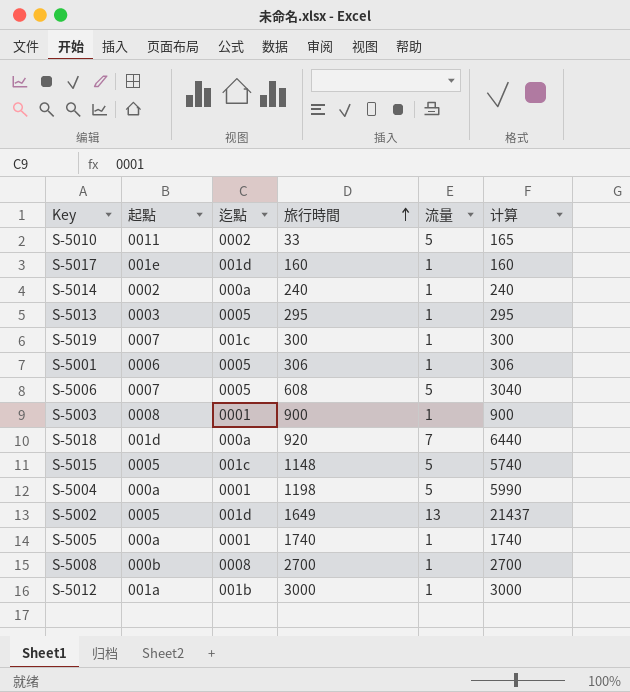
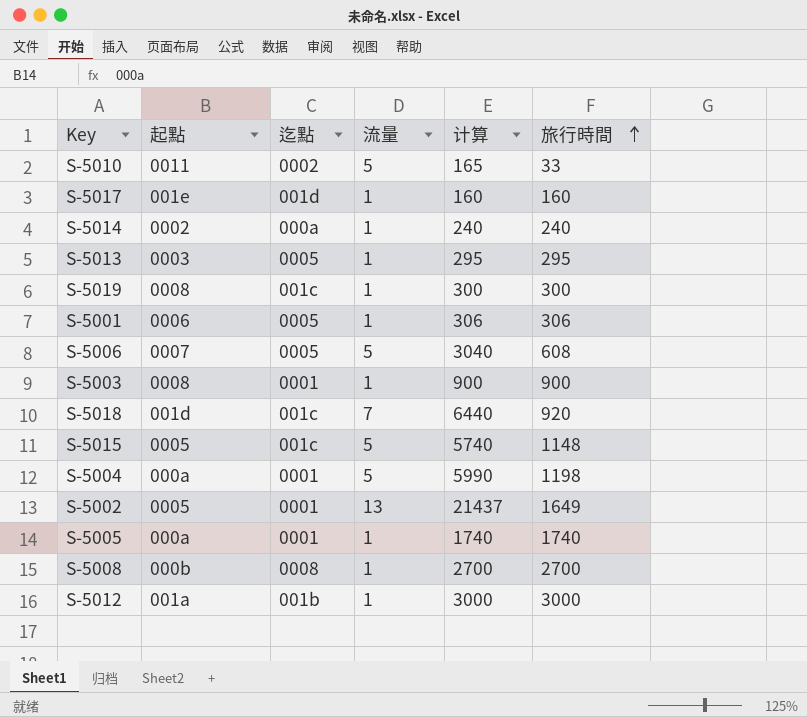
column 旅行時間 | position: 4 -> 6
S-5019 | 起點: 0007 -> 0008
S-5018 | 迄點: 000a -> 001c
S-5002 | 迄點: 001d -> 0001

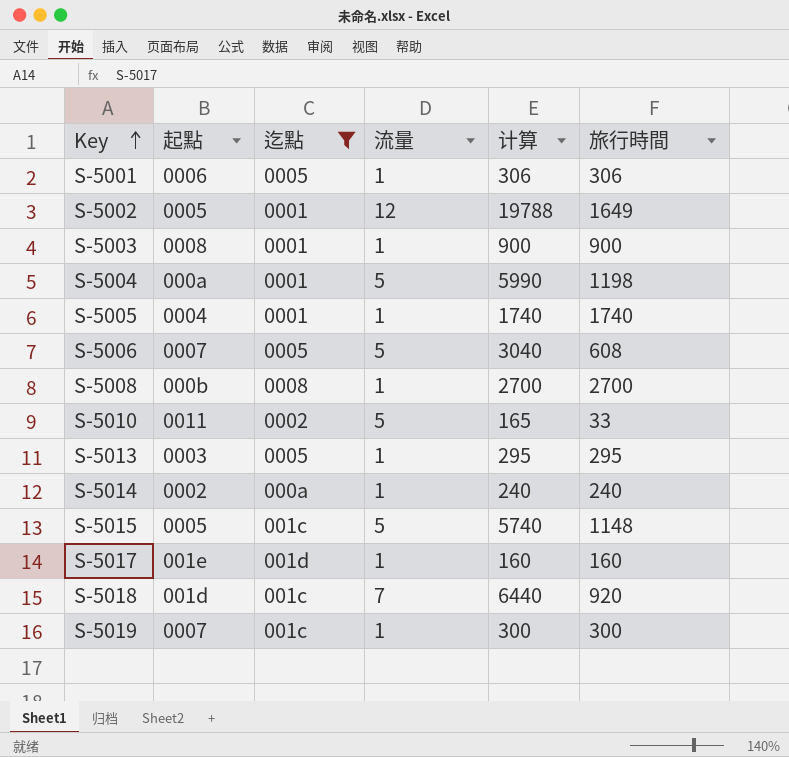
filter: none -> 迄點 != 001b
row order: 旅行時間 ascending -> Key ascending
S-5002 | 流量: 13 -> 12
S-5002 | 计算: 21437 -> 19788
S-5005 | 起點: 000a -> 0004
S-5019 | 起點: 0008 -> 0007

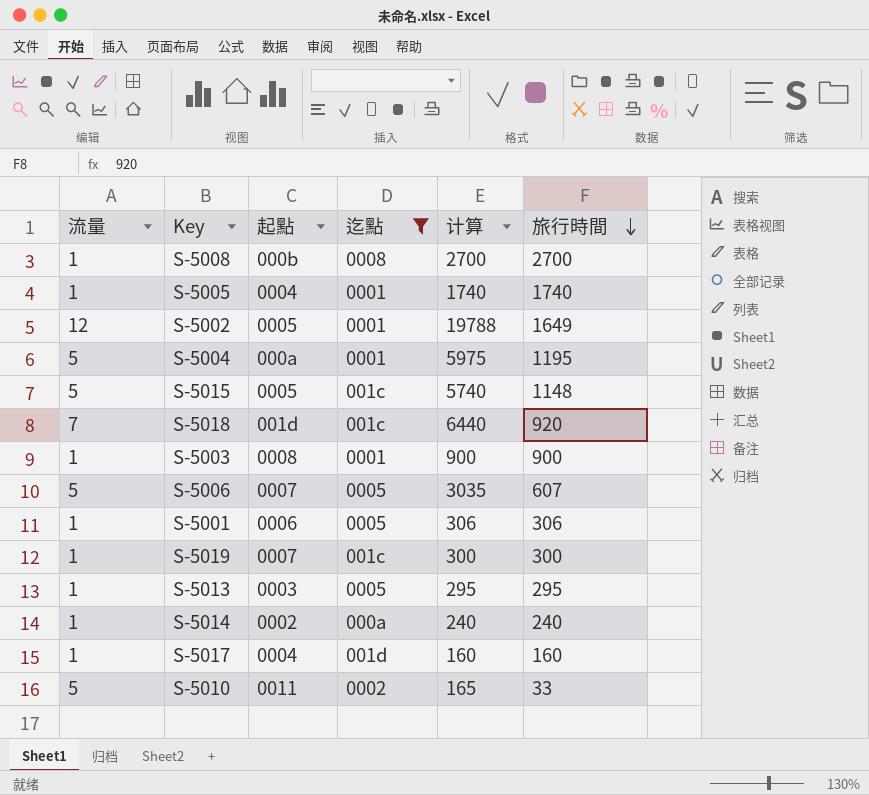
row order: Key ascending -> 旅行時間 descending
column 流量 | position: 4 -> 1
S-5004 | 计算: 5990 -> 5975
S-5004 | 旅行時間: 1198 -> 1195
S-5006 | 计算: 3040 -> 3035
S-5006 | 旅行時間: 608 -> 607
S-5017 | 起點: 001e -> 0004

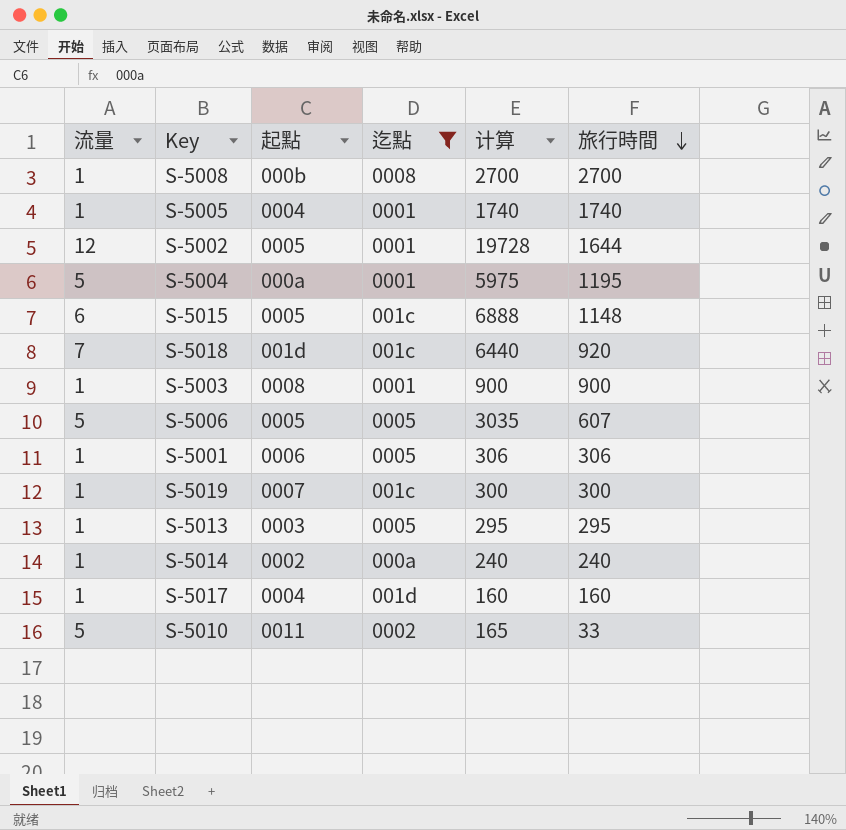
S-5002 | 计算: 19788 -> 19728
S-5002 | 旅行時間: 1649 -> 1644
S-5015 | 流量: 5 -> 6
S-5015 | 计算: 5740 -> 6888
S-5006 | 起點: 0007 -> 0005

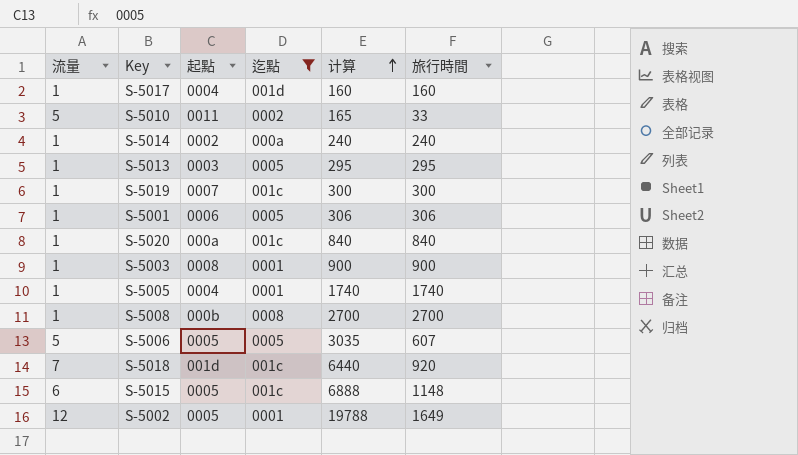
row order: 旅行時間 descending -> 计算 ascending
row S-5004: 5 | 000a | 0001 | 5975 | 1195 -> none
row S-5020: none -> 1 | 000a | 001c | 840 | 840
S-5002 | 计算: 19728 -> 19788
S-5002 | 旅行時間: 1644 -> 1649

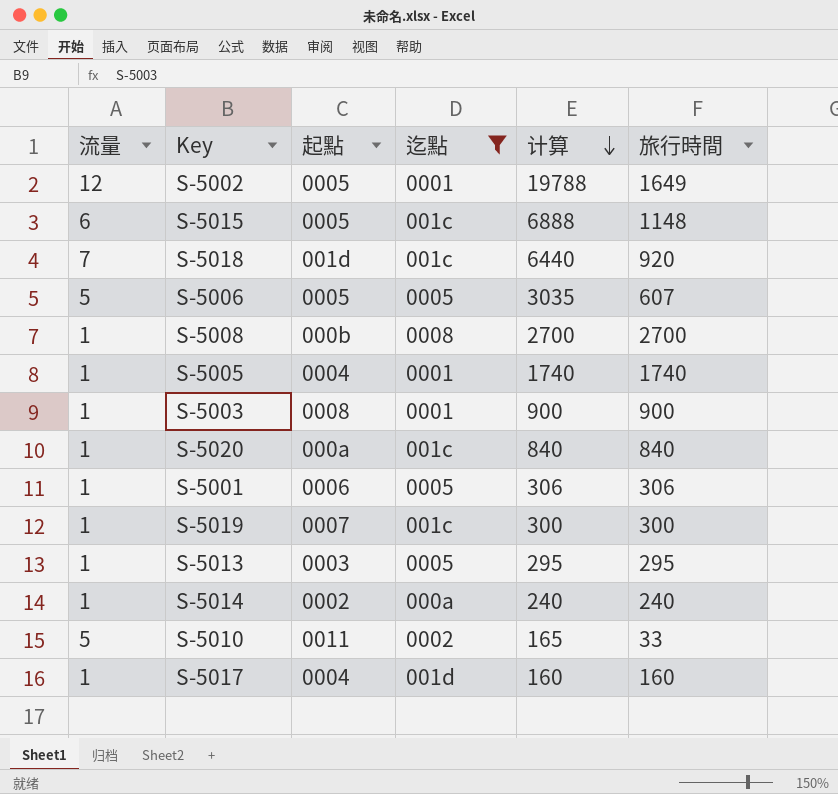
row order: 计算 ascending -> 计算 descending

